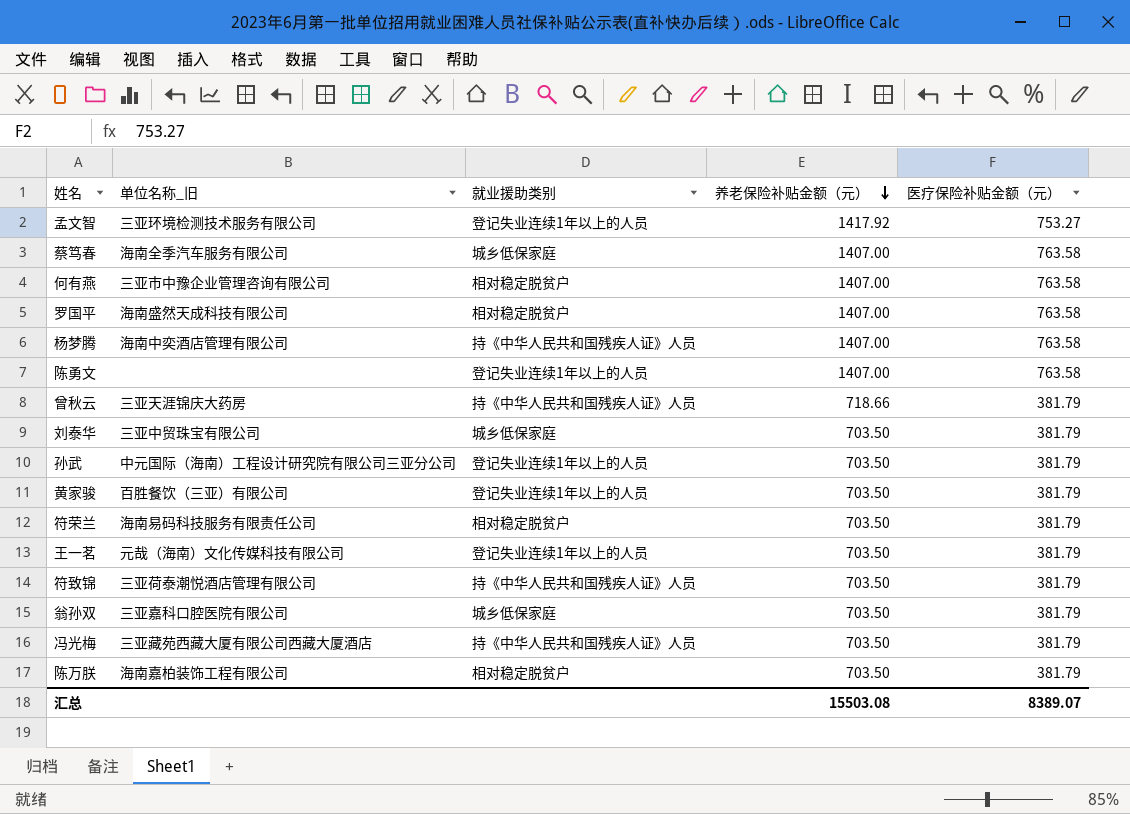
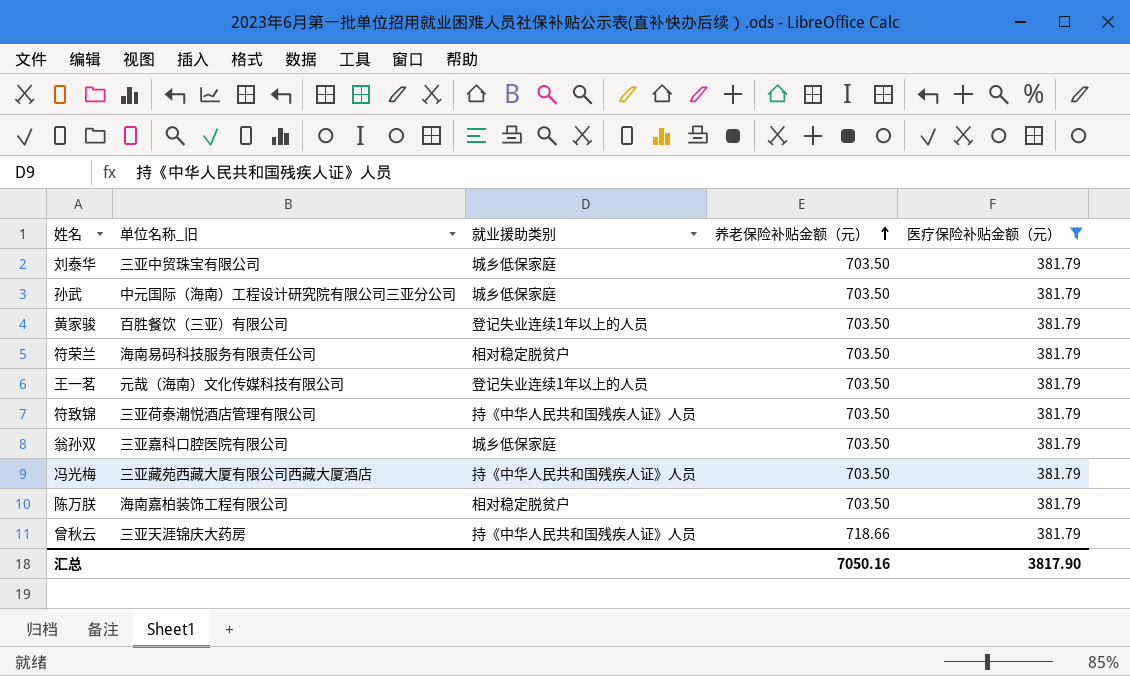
filter: none -> 医疗保险补贴金额（元） = 381.79
row order: 养老保险补贴金额（元） descending -> 养老保险补贴金额（元） ascending
孙武 | 就业援助类别: 登记失业连续1年以上的人员 -> 城乡低保家庭
汇总 | 养老保险补贴金额（元）: 15503.08 -> 7050.16
汇总 | 医疗保险补贴金额（元）: 8389.07 -> 3817.90

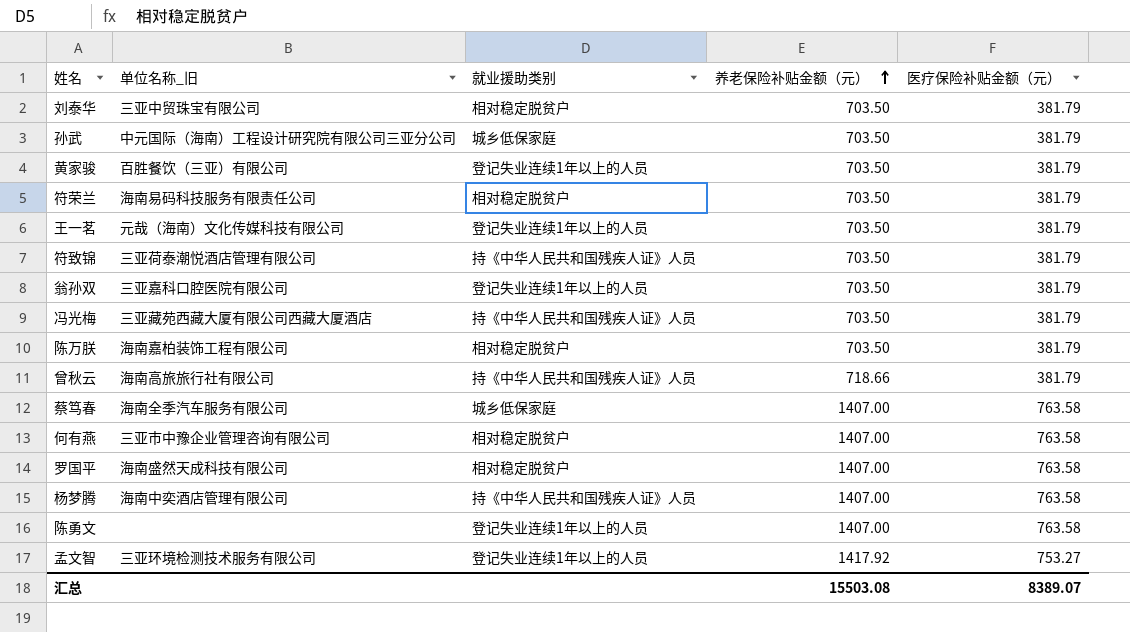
filter: 医疗保险补贴金额（元） = 381.79 -> none
刘泰华 | 就业援助类别: 城乡低保家庭 -> 相对稳定脱贫户
翁孙双 | 就业援助类别: 城乡低保家庭 -> 登记失业连续1年以上的人员
曾秋云 | 单位名称_旧: 三亚天涯锦庆大药房 -> 海南高旅旅行社有限公司
汇总 | 养老保险补贴金额（元）: 7050.16 -> 15503.08
汇总 | 医疗保险补贴金额（元）: 3817.90 -> 8389.07

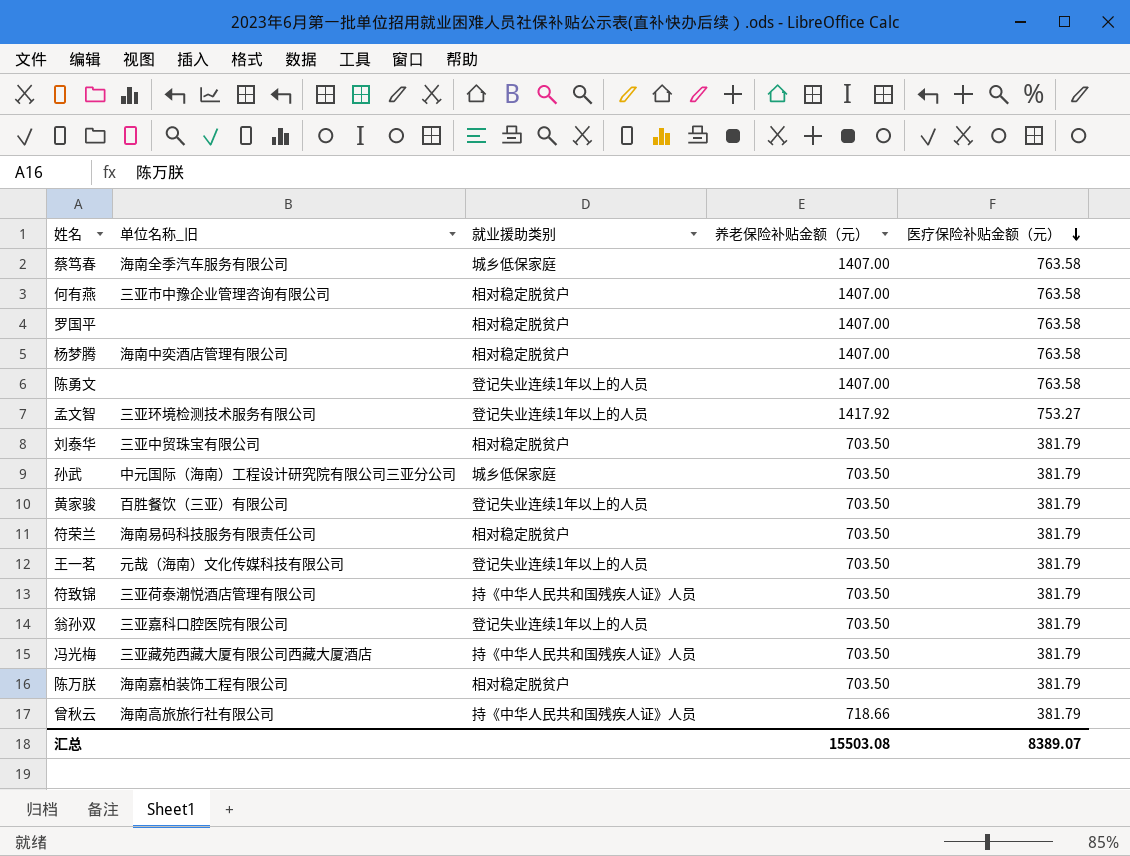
row order: 养老保险补贴金额（元） ascending -> 医疗保险补贴金额（元） descending
罗国平 | 单位名称_旧: 海南盛然天成科技有限公司 -> none
杨梦腾 | 就业援助类别: 持《中华人民共和国残疾人证》人员 -> 相对稳定脱贫户

